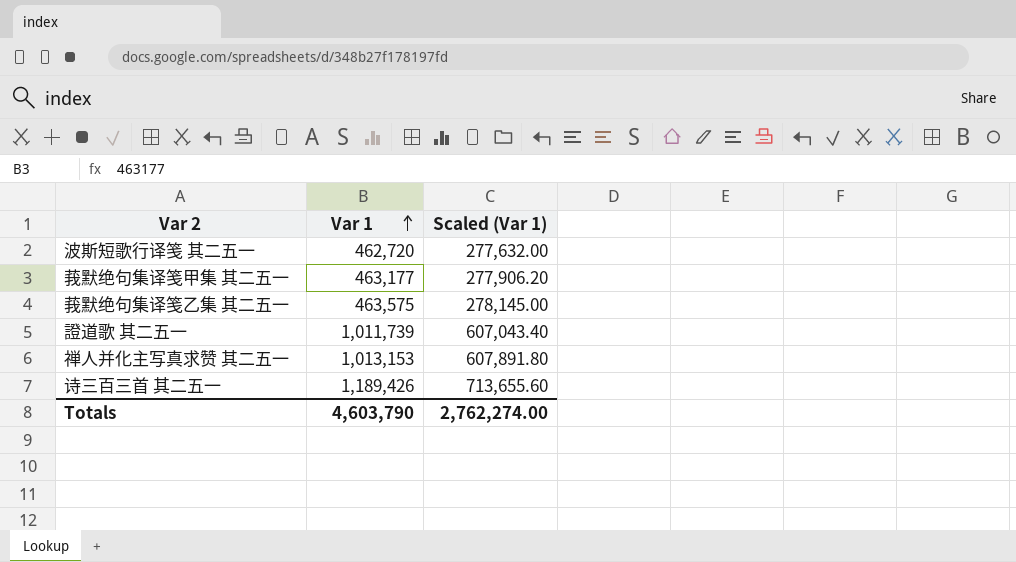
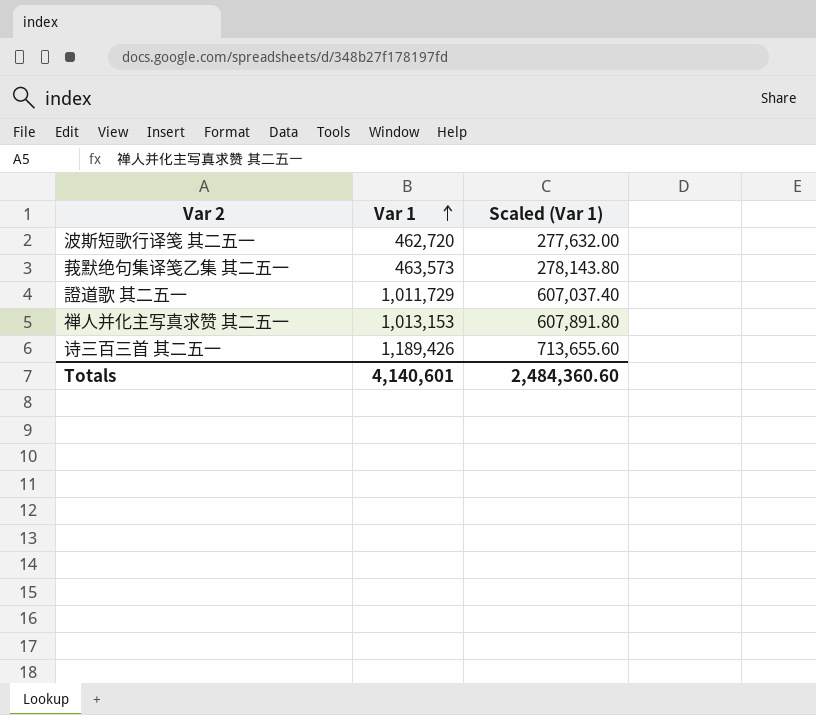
row 莪默绝句集译笺甲集 其二五一: 463,177 | 277,906.20 -> none
莪默绝句集译笺乙集 其二五一 | Var 1: 463,575 -> 463,573
莪默绝句集译笺乙集 其二五一 | Scaled (Var 1): 278,145.00 -> 278,143.80
證道歌 其二五一 | Var 1: 1,011,739 -> 1,011,729
證道歌 其二五一 | Scaled (Var 1): 607,043.40 -> 607,037.40
Totals | Var 1: 4,603,790 -> 4,140,601
Totals | Scaled (Var 1): 2,762,274.00 -> 2,484,360.60

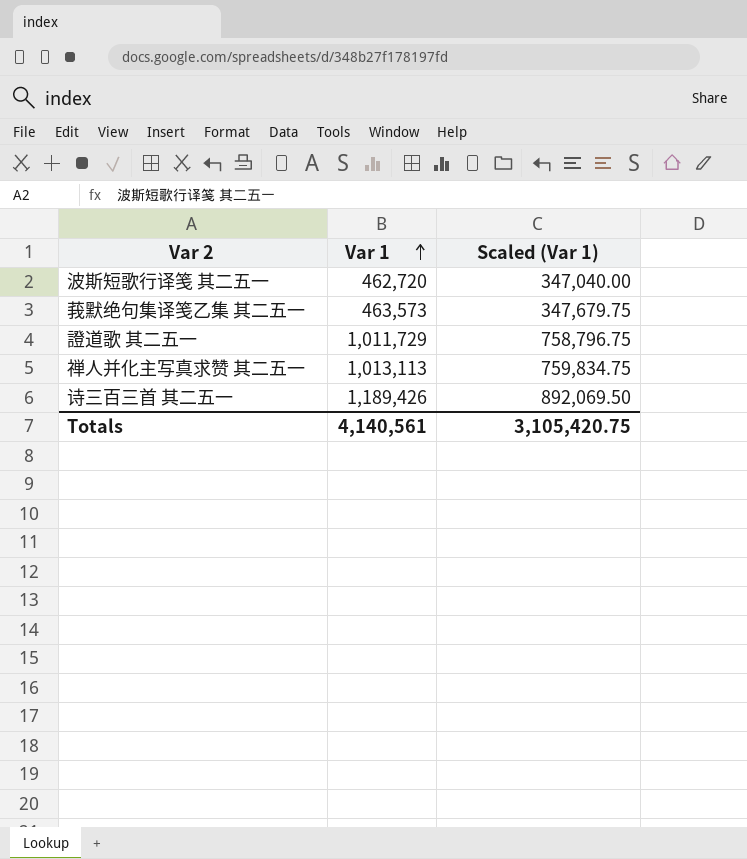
column Scaled (Var 1) | formula: [Var 1] * 0.6 -> [Var 1] * 0.75
禅人并化主写真求赞 其二五一 | Var 1: 1,013,153 -> 1,013,113
Totals | Var 1: 4,140,601 -> 4,140,561
Totals | Scaled (Var 1): 2,484,360.60 -> 3,105,420.75

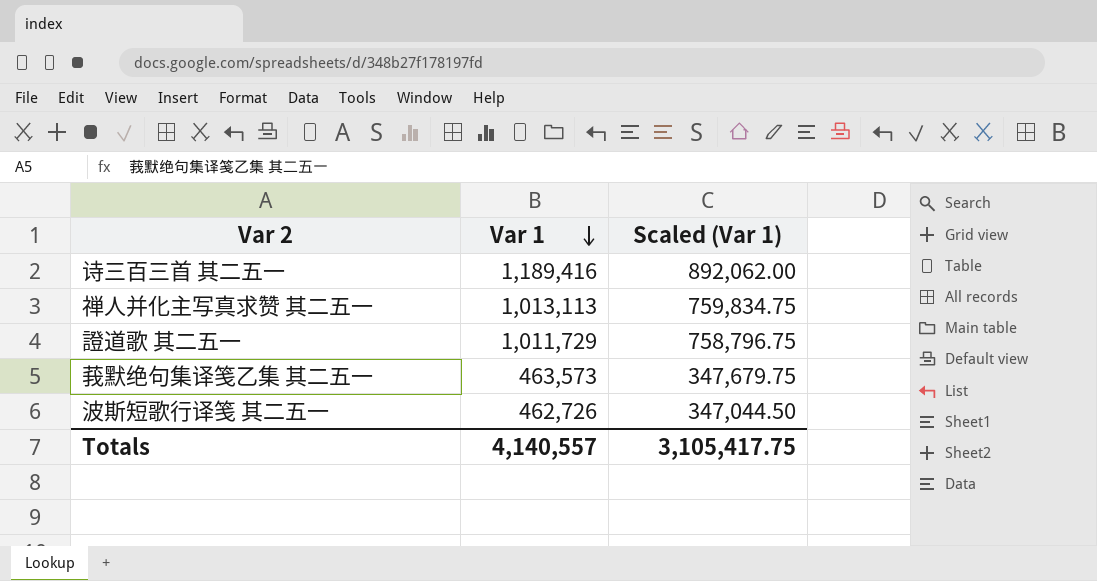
row order: Var 1 ascending -> Var 1 descending
诗三百三首 其二五一 | Var 1: 1,189,426 -> 1,189,416
诗三百三首 其二五一 | Scaled (Var 1): 892,069.50 -> 892,062.00
波斯短歌行译笺 其二五一 | Var 1: 462,720 -> 462,726
波斯短歌行译笺 其二五一 | Scaled (Var 1): 347,040.00 -> 347,044.50
Totals | Var 1: 4,140,561 -> 4,140,557
Totals | Scaled (Var 1): 3,105,420.75 -> 3,105,417.75

